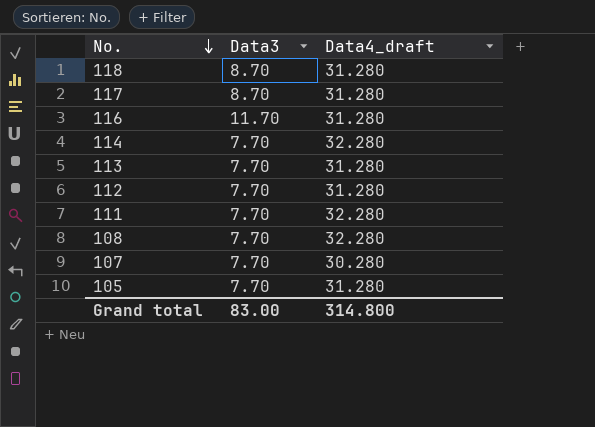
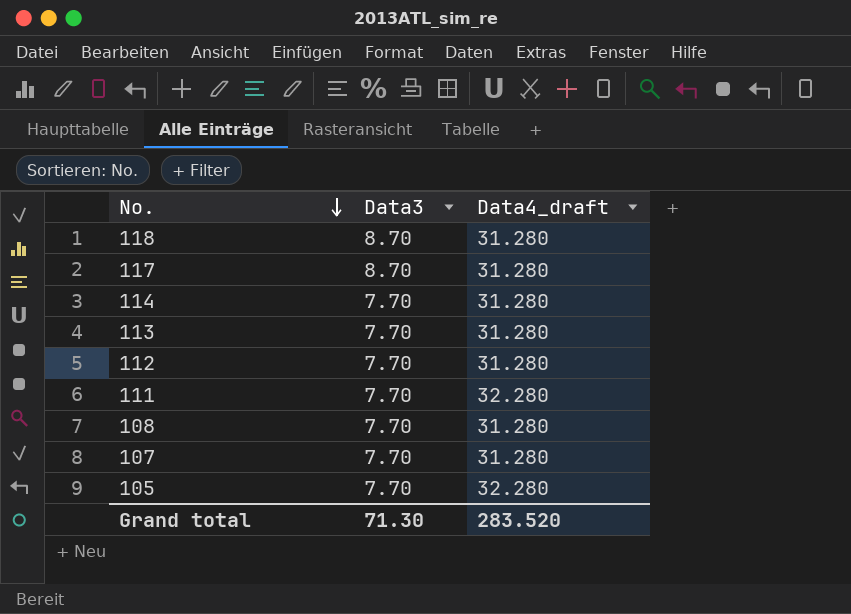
row 116: 11.70 | 31.280 -> none
114 | Data4_draft: 32.280 -> 31.280
108 | Data4_draft: 32.280 -> 31.280
107 | Data4_draft: 30.280 -> 31.280
105 | Data4_draft: 31.280 -> 32.280
Grand total | Data3: 83.00 -> 71.30
Grand total | Data4_draft: 314.800 -> 283.520

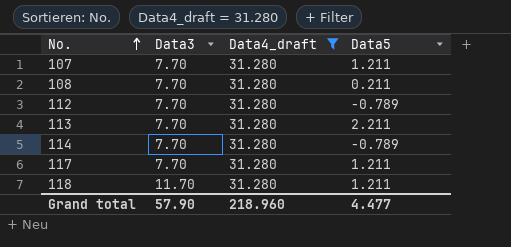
filter: none -> Data4_draft = 31.280
row order: No. descending -> No. ascending
column Data5 | position: none -> 4
117 | Data3: 8.70 -> 7.70
118 | Data3: 8.70 -> 11.70
Grand total | Data3: 71.30 -> 57.90
Grand total | Data4_draft: 283.520 -> 218.960

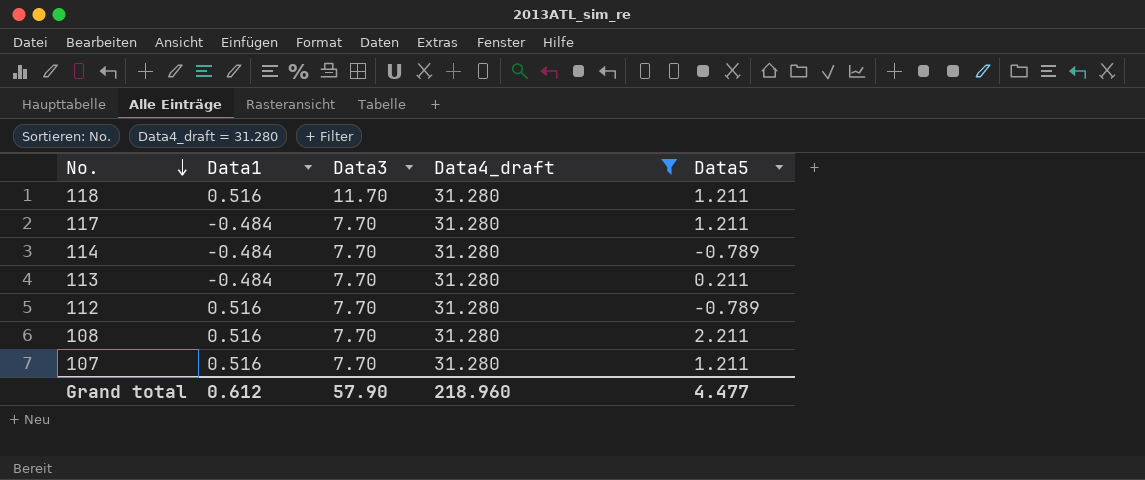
row order: No. ascending -> No. descending
column Data1 | position: none -> 2
113 | Data5: 2.211 -> 0.211
108 | Data5: 0.211 -> 2.211

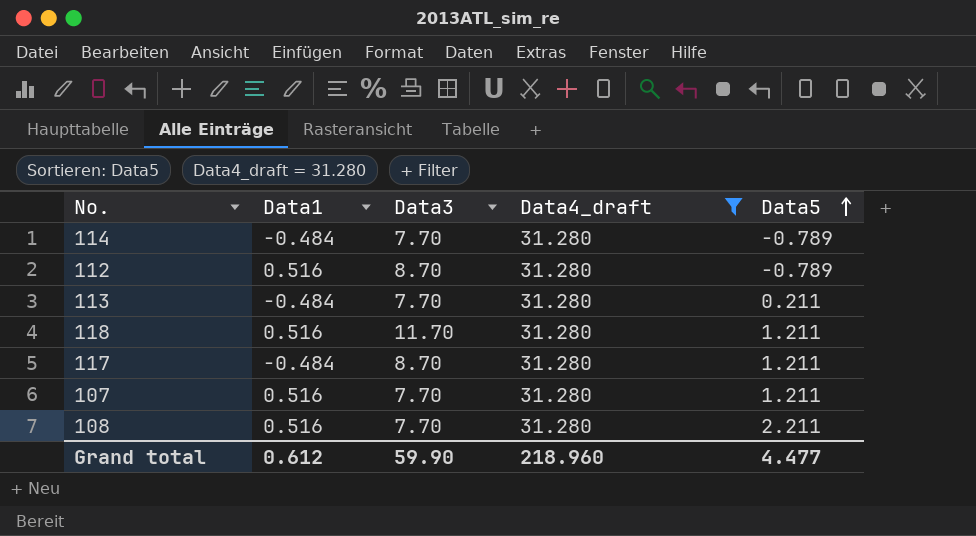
row order: No. descending -> Data5 ascending
112 | Data3: 7.70 -> 8.70
117 | Data3: 7.70 -> 8.70
Grand total | Data3: 57.90 -> 59.90

